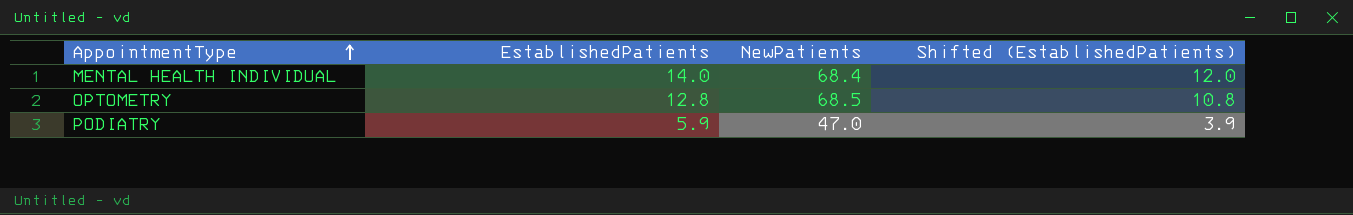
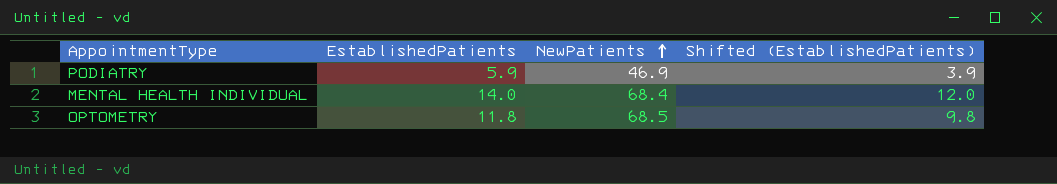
row order: AppointmentType ascending -> NewPatients ascending
PODIATRY | NewPatients: 47.0 -> 46.9
OPTOMETRY | EstablishedPatients: 12.8 -> 11.8
OPTOMETRY | Shifted (EstablishedPatients): 10.8 -> 9.8

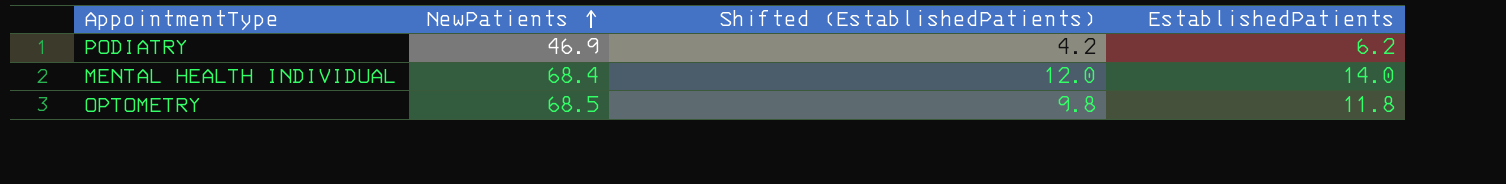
column EstablishedPatients | position: 2 -> 4
PODIATRY | Shifted (EstablishedPatients): 3.9 -> 4.2
PODIATRY | EstablishedPatients: 5.9 -> 6.2

